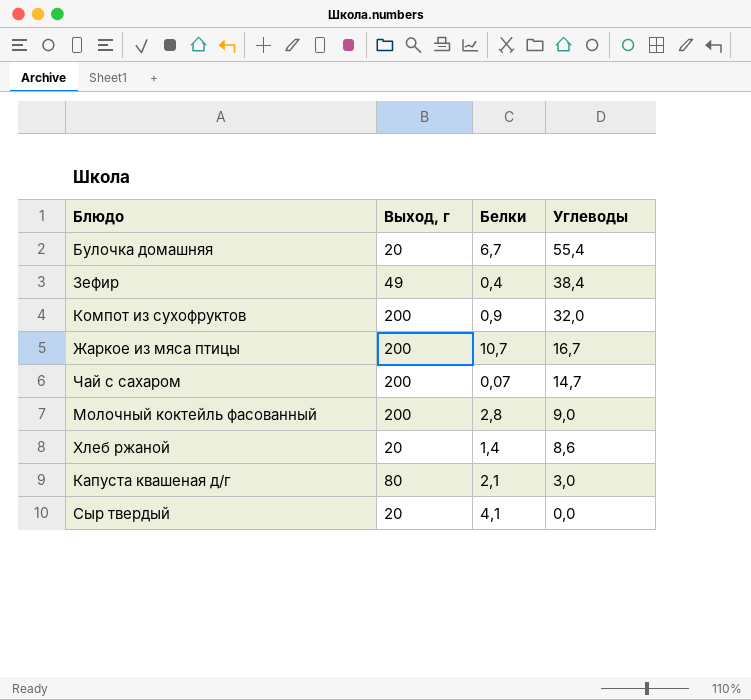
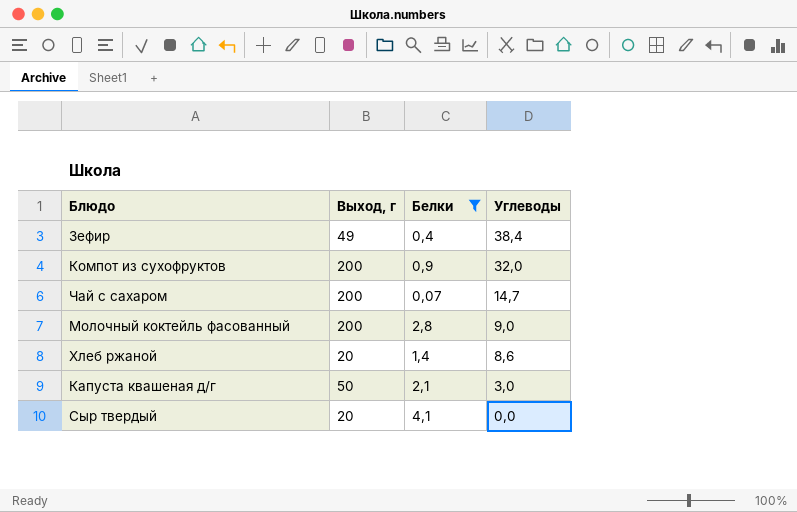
filter: none -> Белки <= 4,1
Капуста квашеная д/г | Выход, г: 80 -> 50

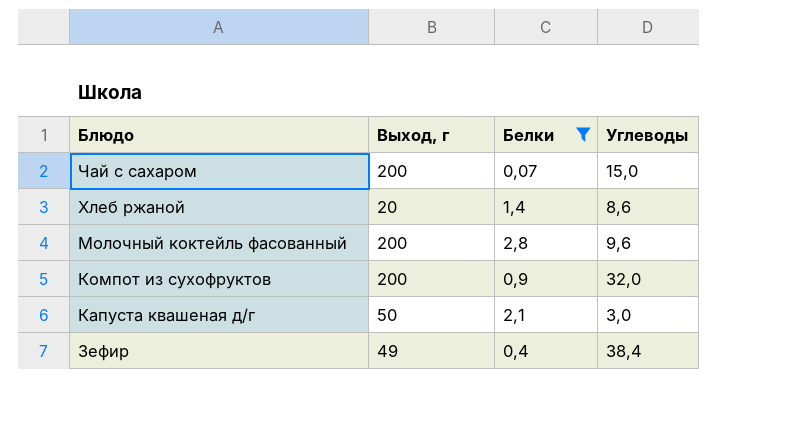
row order: Углеводы descending -> Блюдо descending
row Сыр твердый: 20 | 4,1 | 0,0 -> none
Чай с сахаром | Углеводы: 14,7 -> 15,0
Молочный коктейль фасованный | Углеводы: 9,0 -> 9,6

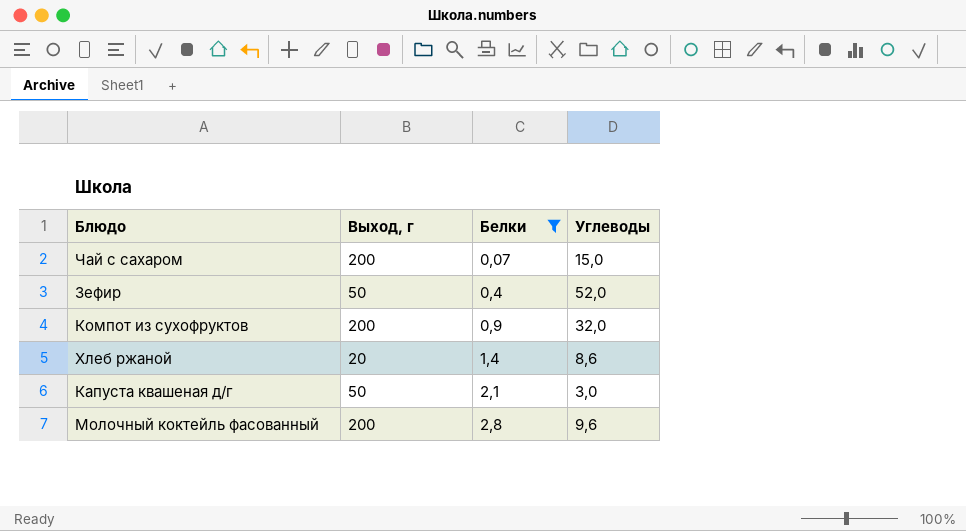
row order: Блюдо descending -> Белки ascending
Зефир | Выход, г: 49 -> 50
Зефир | Углеводы: 38,4 -> 52,0

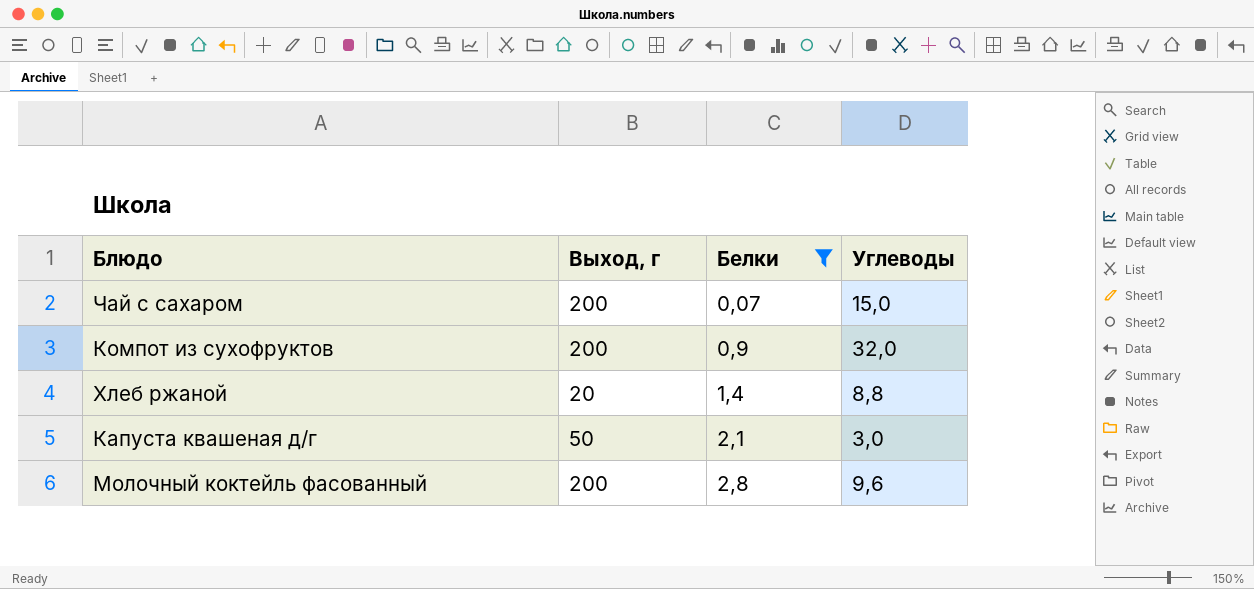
row Зефир: 50 | 0,4 | 52,0 -> none
Хлеб ржаной | Углеводы: 8,6 -> 8,8

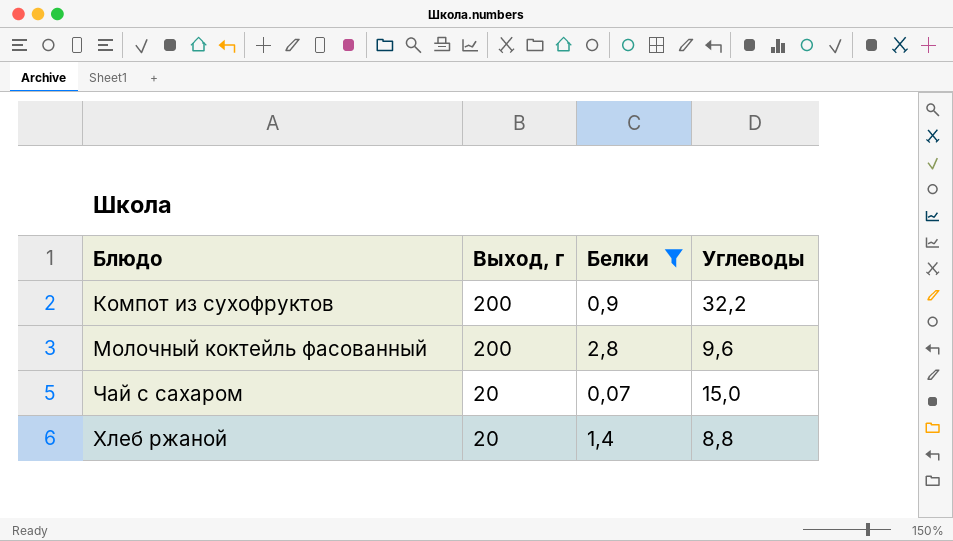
row order: Белки ascending -> Выход, г descending
row Капуста квашеная д/г: 50 | 2,1 | 3,0 -> none
Компот из сухофруктов | Углеводы: 32,0 -> 32,2
Чай с сахаром | Выход, г: 200 -> 20

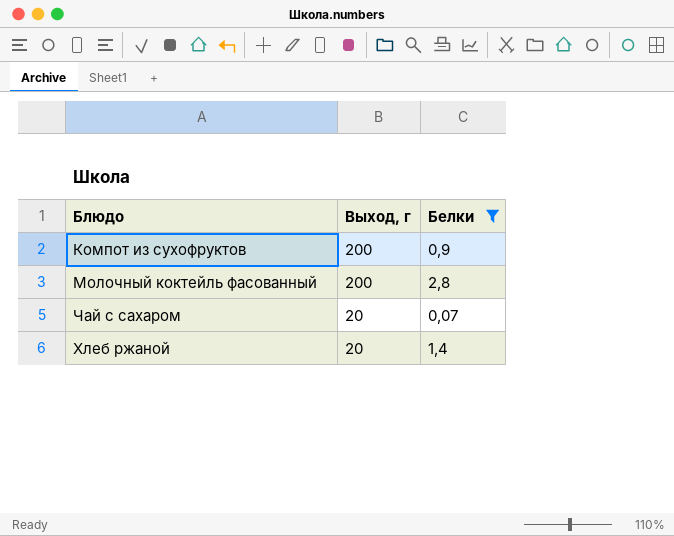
column Углеводы | position: 4 -> none

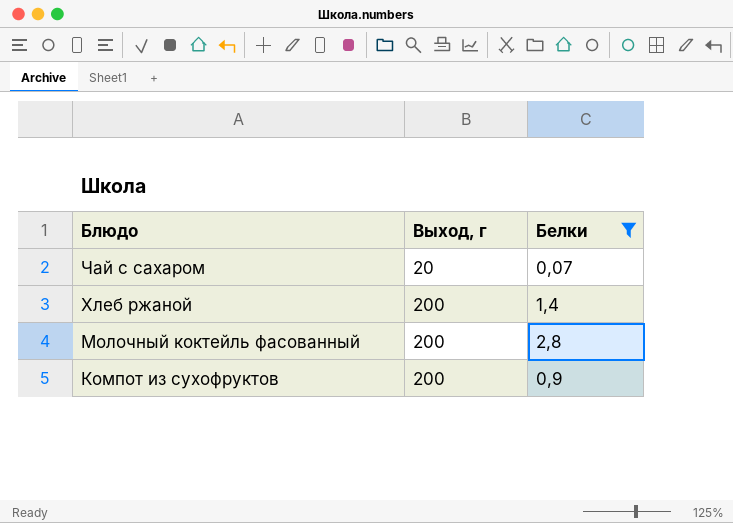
row order: Выход, г descending -> Блюдо descending
Хлеб ржаной | Выход, г: 20 -> 200

